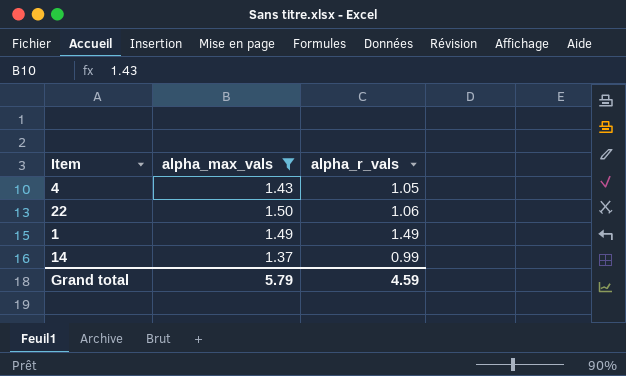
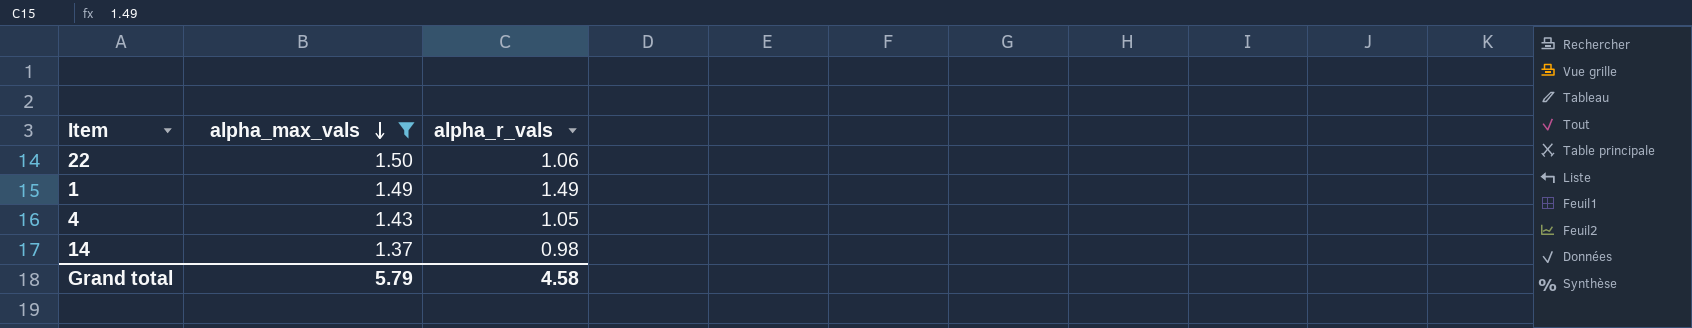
row order: none -> alpha_max_vals descending
14 | alpha_r_vals: 0.99 -> 0.98
Grand total | alpha_r_vals: 4.59 -> 4.58

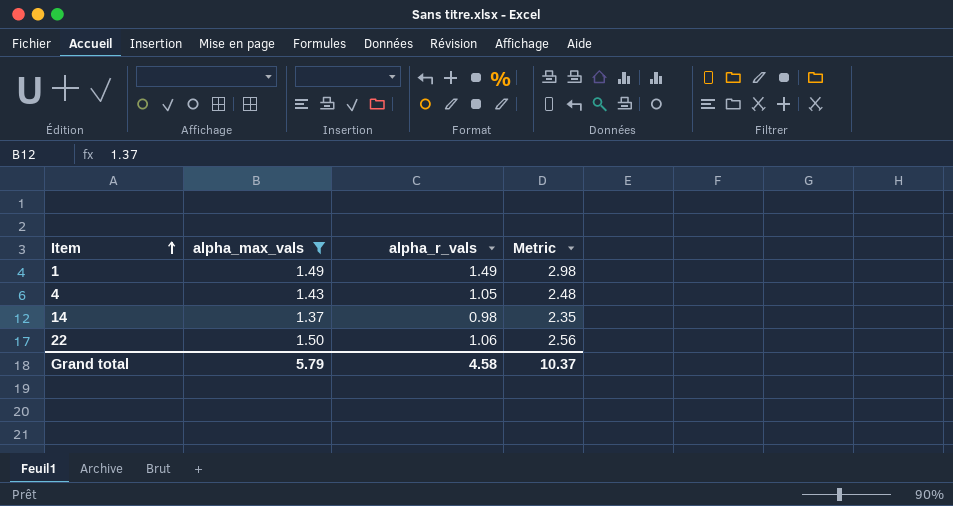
row order: alpha_max_vals descending -> Item ascending
column Metric | formula: none -> [alpha_max_vals] + [alpha_r_vals]

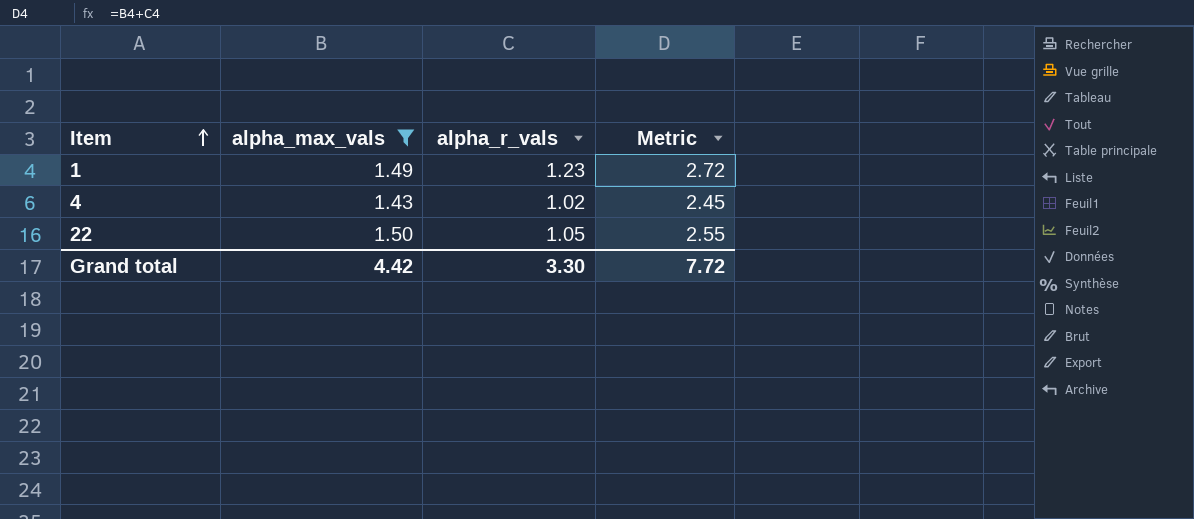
row 14: 1.37 | 0.98 | 2.35 -> none
1 | alpha_r_vals: 1.49 -> 1.23
1 | Metric: 2.98 -> 2.72
4 | alpha_r_vals: 1.05 -> 1.02
4 | Metric: 2.48 -> 2.45
22 | alpha_r_vals: 1.06 -> 1.05
22 | Metric: 2.56 -> 2.55
Grand total | alpha_max_vals: 5.79 -> 4.42
Grand total | alpha_r_vals: 4.58 -> 3.30
Grand total | Metric: 10.37 -> 7.72

